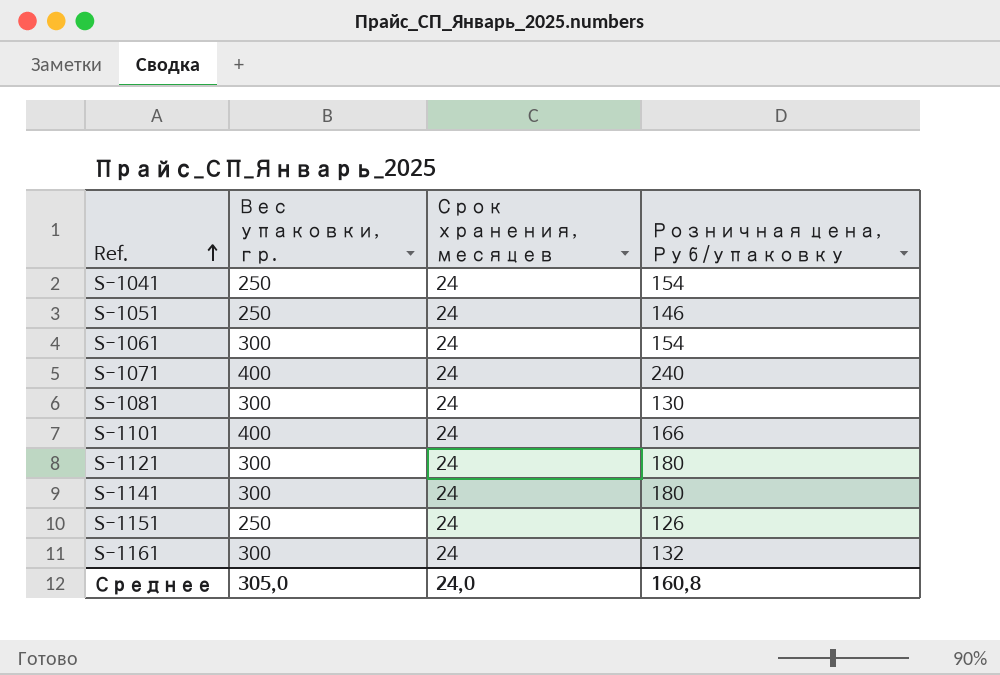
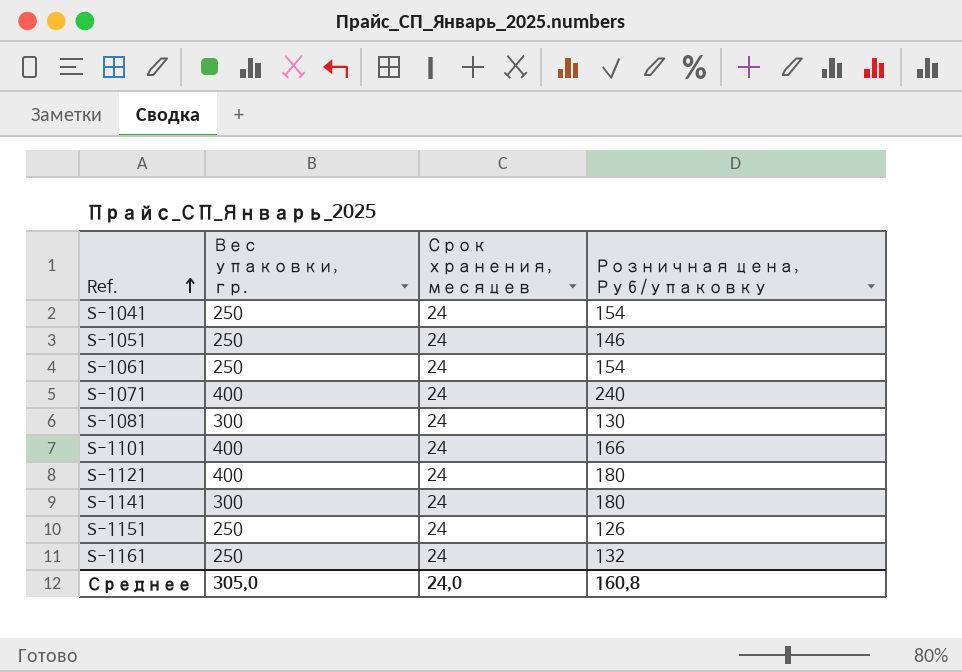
S-1061 | Вес упаковки, гр.: 300 -> 250
S-1121 | Вес упаковки, гр.: 300 -> 400
S-1161 | Вес упаковки, гр.: 300 -> 250

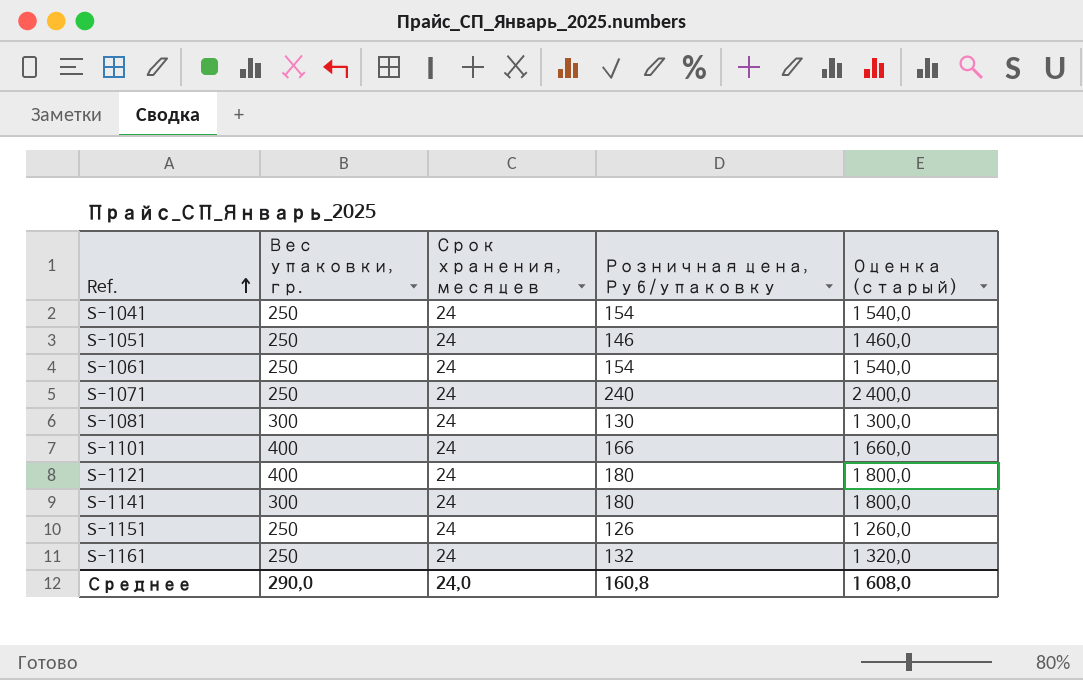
column Оценка (старый) | formula: none -> [Розничная цена, Руб/упаковку] * 10
S-1071 | Вес упаковки, гр.: 400 -> 250
Среднее | Вес упаковки, гр.: 305,0 -> 290,0

